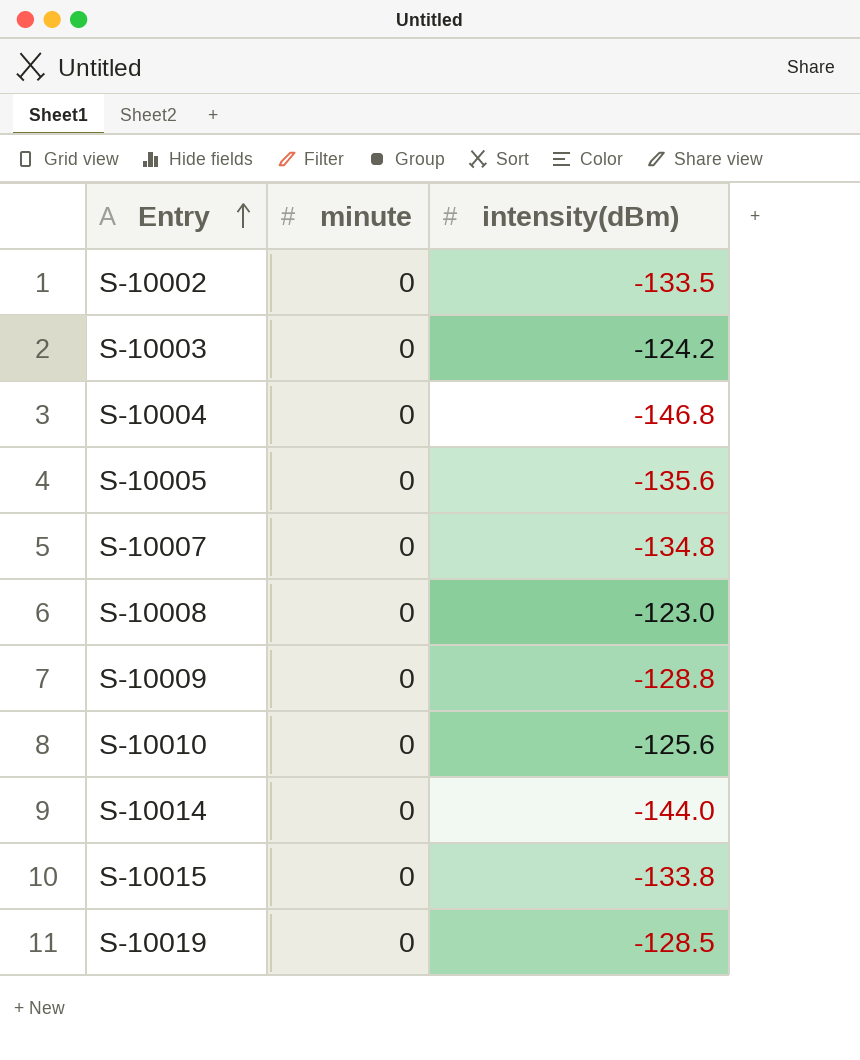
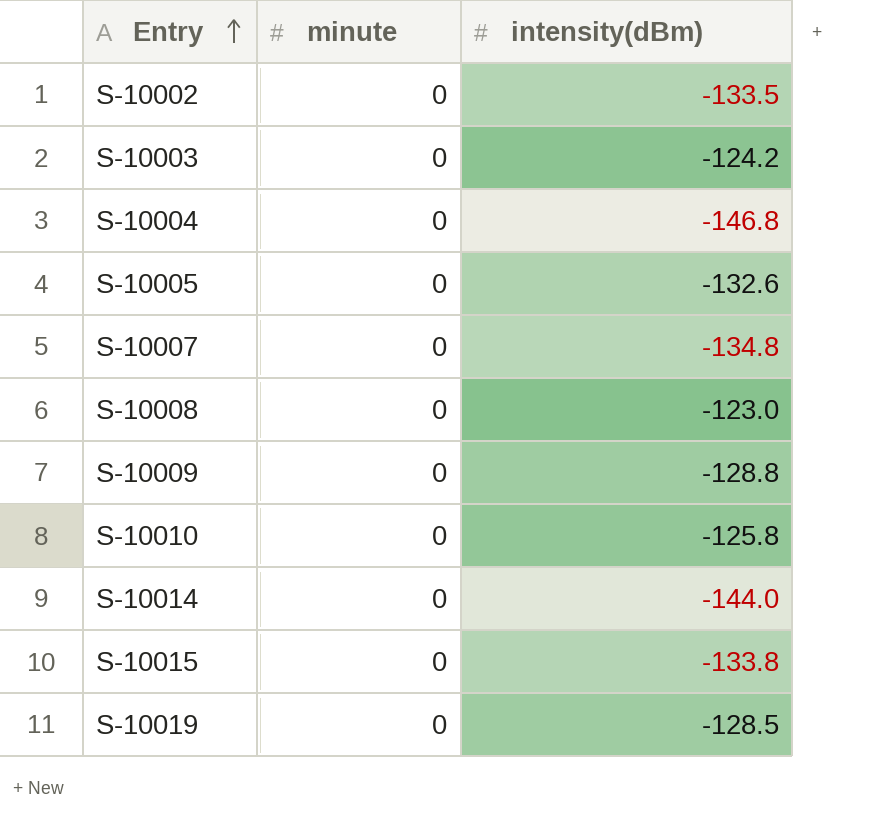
S-10005 | intensity(dBm): -135.6 -> -132.6
S-10010 | intensity(dBm): -125.6 -> -125.8

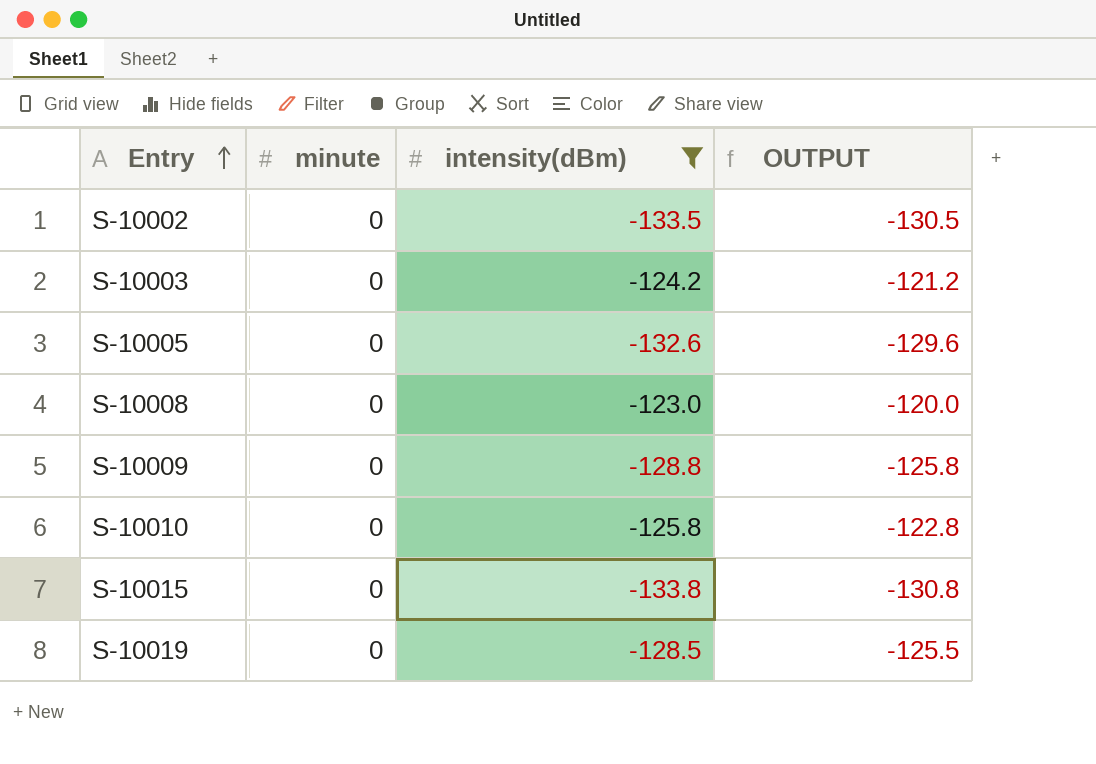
filter: none -> intensity(dBm) >= -133.8
column OUTPUT | formula: none -> [intensity(dBm)] + 3

